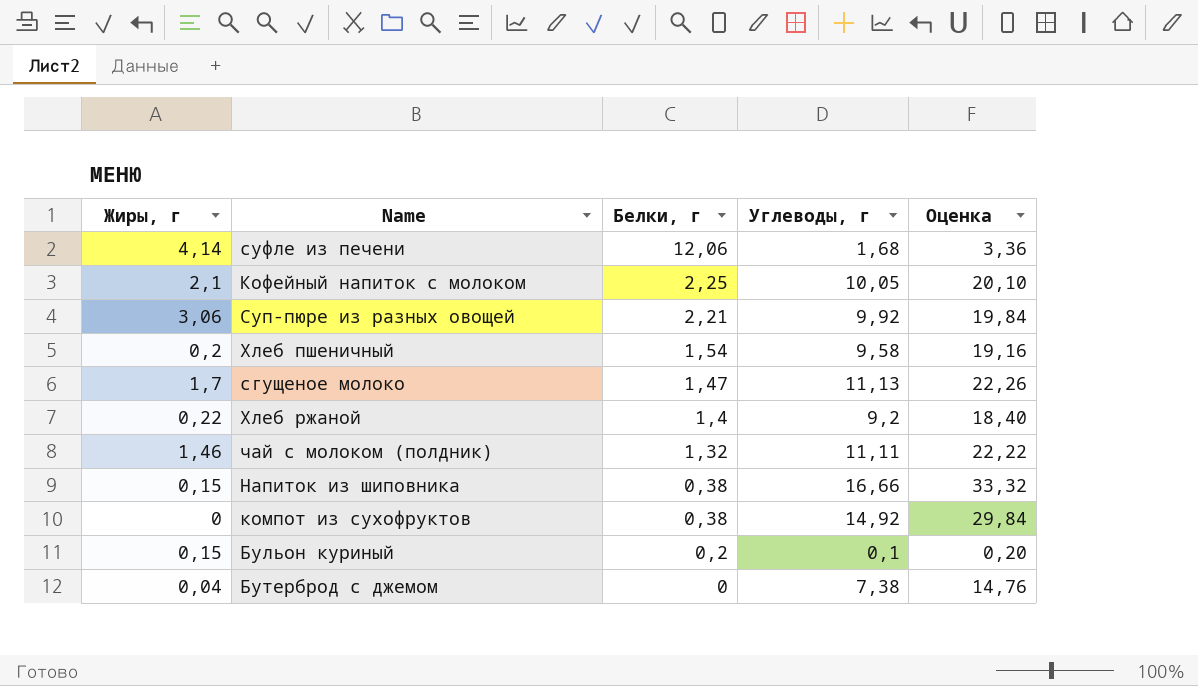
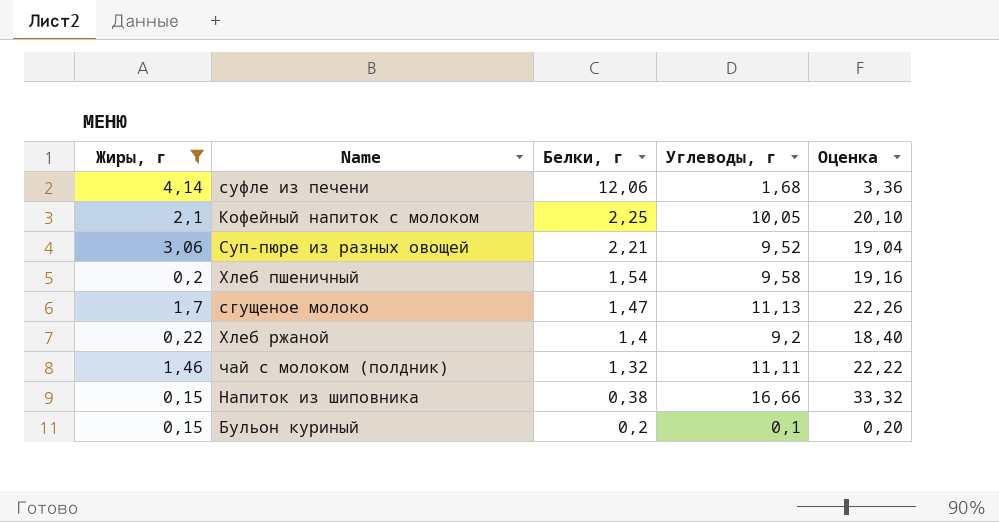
filter: none -> Жиры, г >= 0,15
Суп-пюре из разных овощей | Углеводы, г: 9,92 -> 9,52
Суп-пюре из разных овощей | Оценка: 19,84 -> 19,04

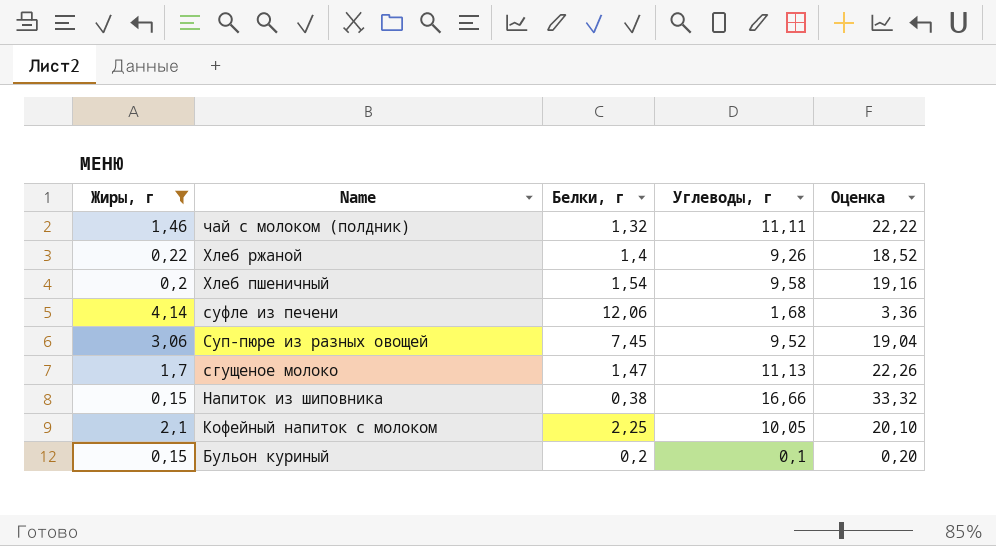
row order: Белки, г descending -> Name descending
Хлеб ржаной | Углеводы, г: 9,2 -> 9,26
Хлеб ржаной | Оценка: 18,40 -> 18,52
Суп-пюре из разных овощей | Белки, г: 2,21 -> 7,45

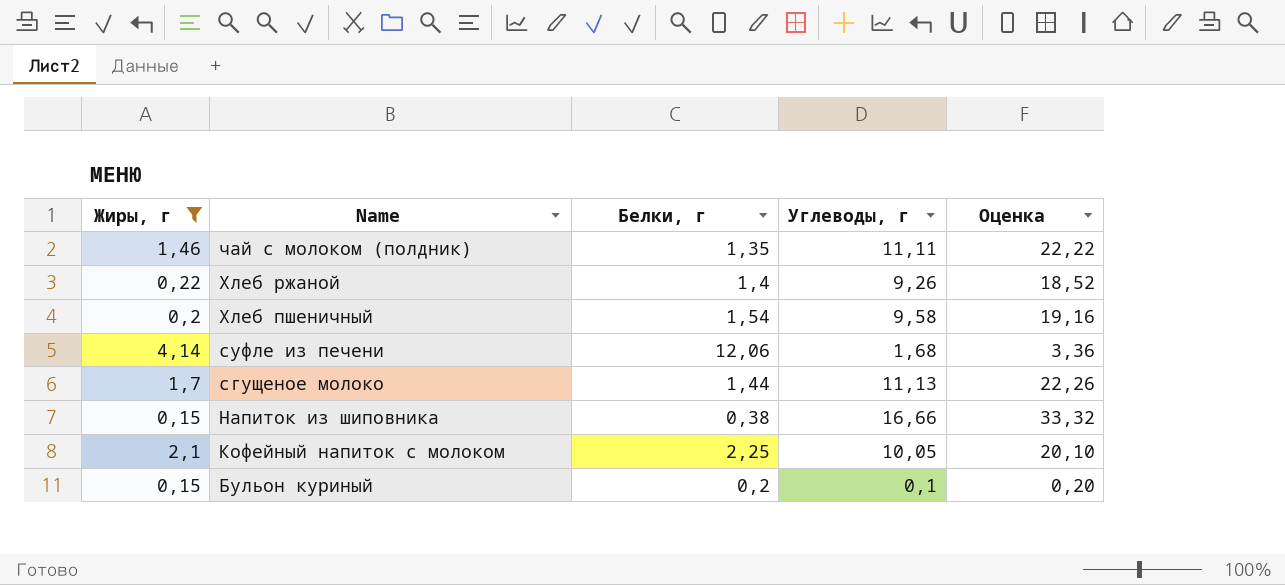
row Суп-пюре из разных овощей: 3,06 | 7,45 | 9,52 | 19,04 -> none
чай с молоком (полдник) | Белки, г: 1,32 -> 1,35
сгущеное молоко | Белки, г: 1,47 -> 1,44

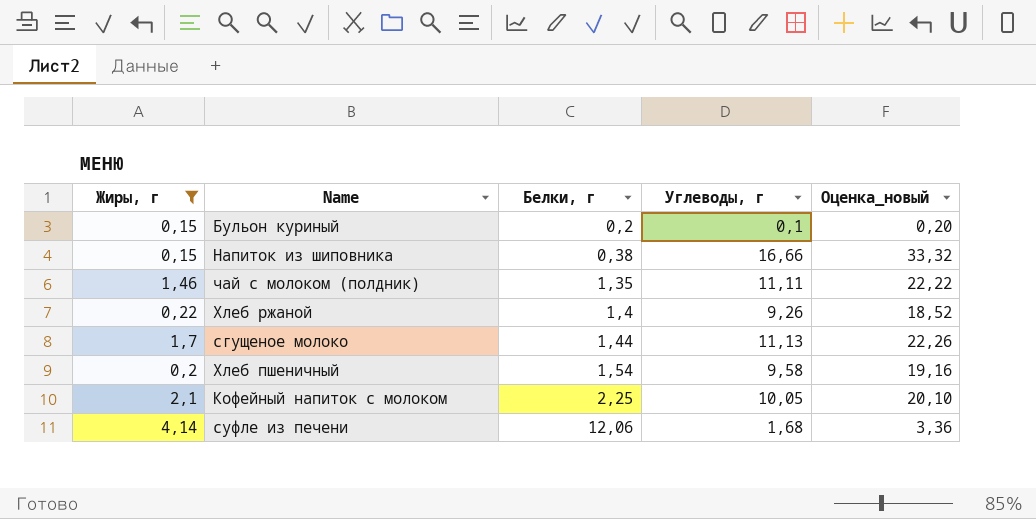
row order: Name descending -> Белки, г ascending
column name: Оценка -> Оценка_новый

